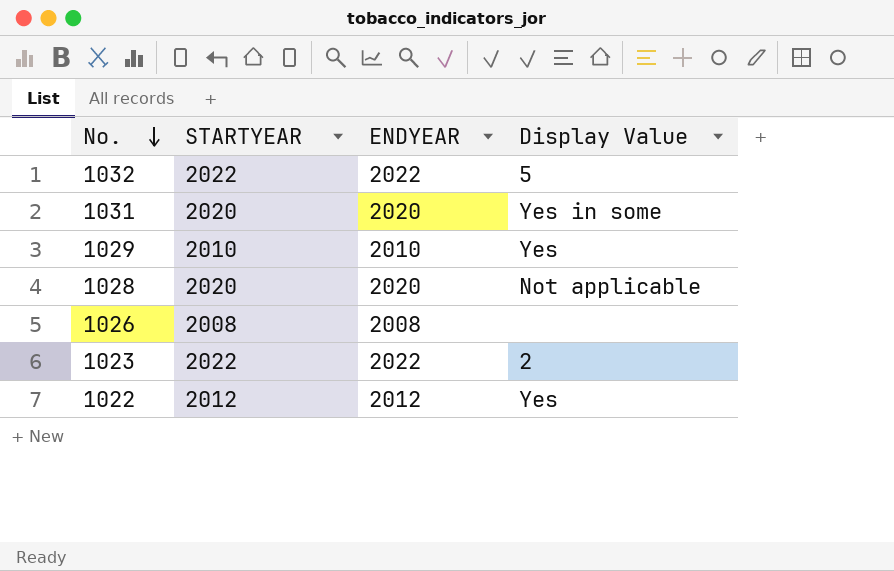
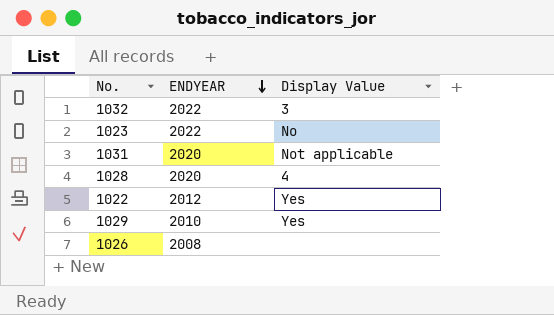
row order: No. descending -> ENDYEAR descending
column STARTYEAR | position: 2 -> none
1032 | Display Value: 5 -> 3
1023 | Display Value: 2 -> No
1031 | Display Value: Yes in some -> Not applicable
1028 | Display Value: Not applicable -> 4

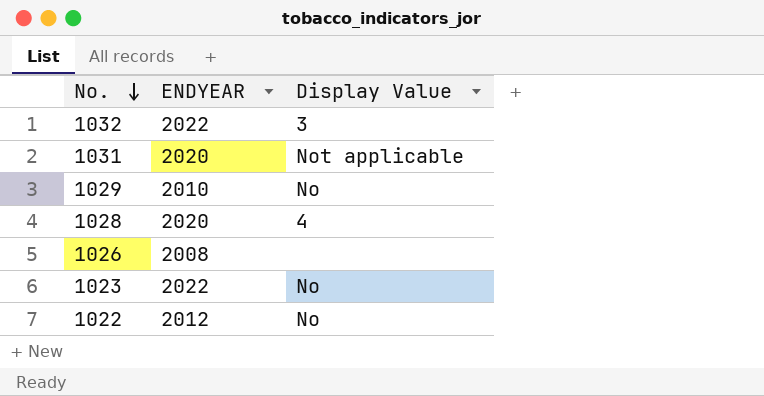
row order: ENDYEAR descending -> No. descending
1029 | Display Value: Yes -> No
1022 | Display Value: Yes -> No

